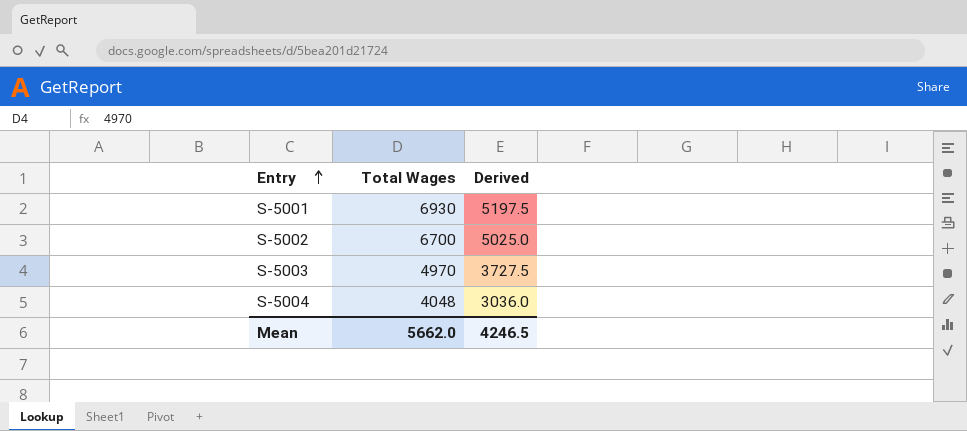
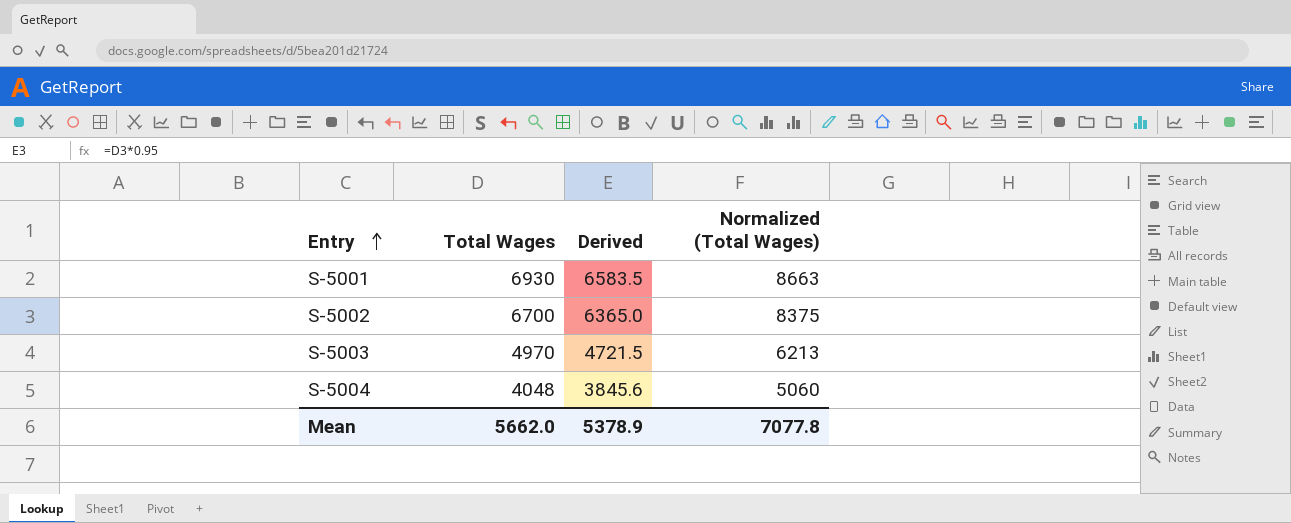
column Derived | formula: [Total Wages] * 0.75 -> [Total Wages] * 0.95
column Normalized (Total Wages) | formula: none -> [Total Wages] * 1.25
Mean | Derived: 4246.5 -> 5378.9

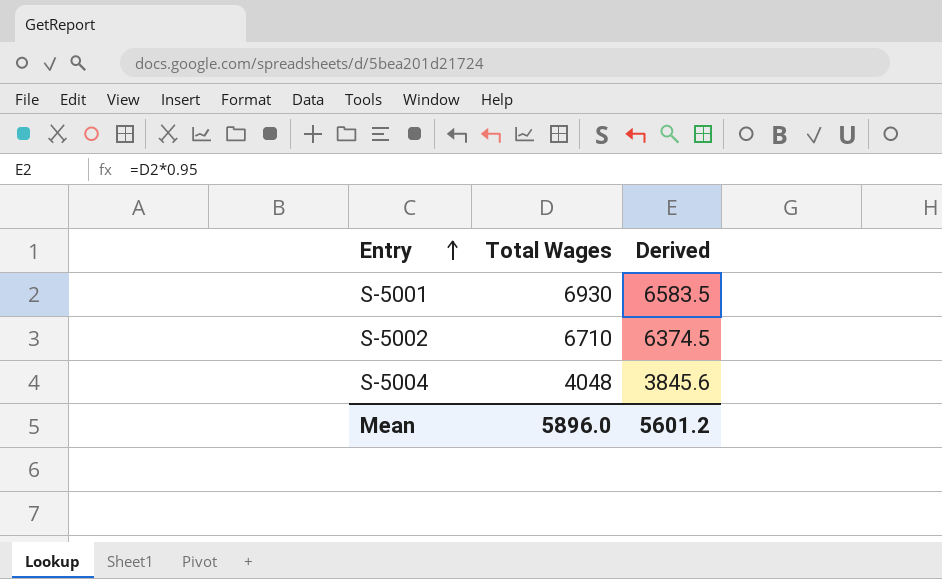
column Normalized (Total Wages) | formula: [Total Wages] * 1.25 -> none
row S-5003: 4970 | 4721.5 | 6213 -> none
S-5002 | Total Wages: 6700 -> 6710
S-5002 | Derived: 6365.0 -> 6374.5
Mean | Total Wages: 5662.0 -> 5896.0
Mean | Derived: 5378.9 -> 5601.2

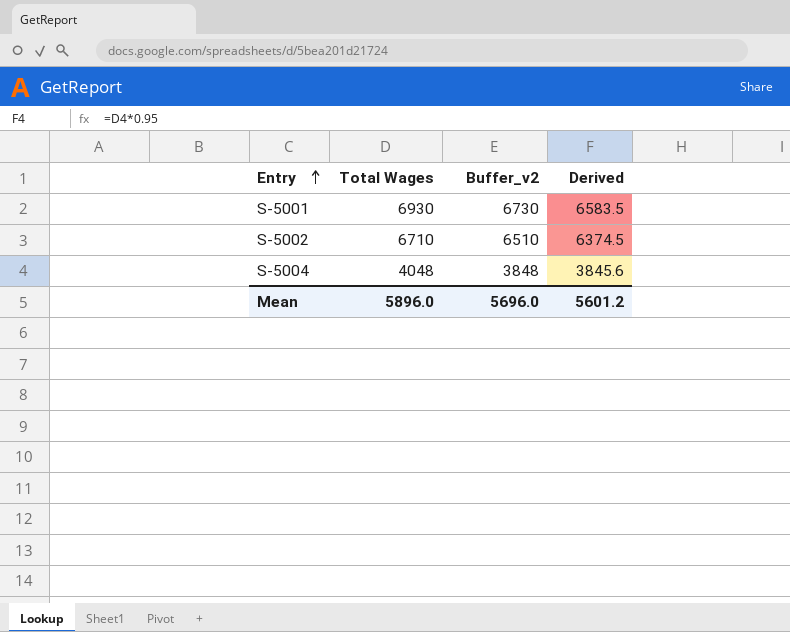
column Buffer_v2 | formula: none -> [Total Wages] - 200

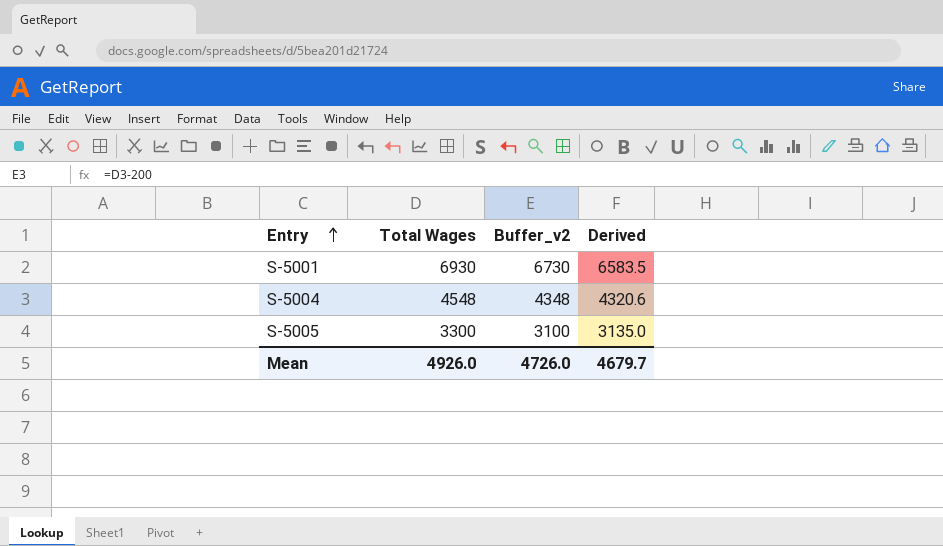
row S-5002: 6710 | 6510 | 6374.5 -> none
S-5004 | Total Wages: 4048 -> 4548
S-5004 | Buffer_v2: 3848 -> 4348
S-5004 | Derived: 3845.6 -> 4320.6
row S-5005: none -> 3300 | 3100 | 3135.0
Mean | Total Wages: 5896.0 -> 4926.0
Mean | Buffer_v2: 5696.0 -> 4726.0
Mean | Derived: 5601.2 -> 4679.7

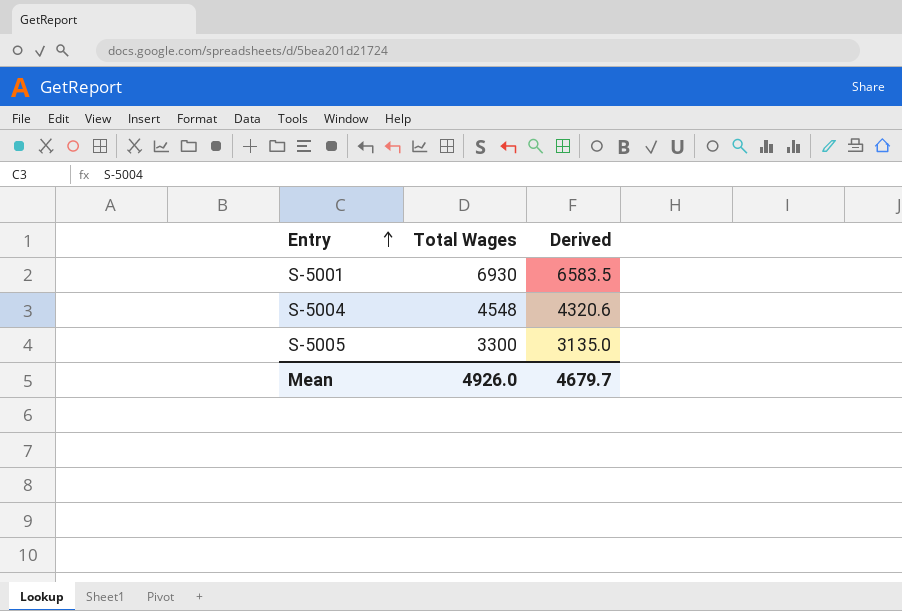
column Buffer_v2 | formula: [Total Wages] - 200 -> none

